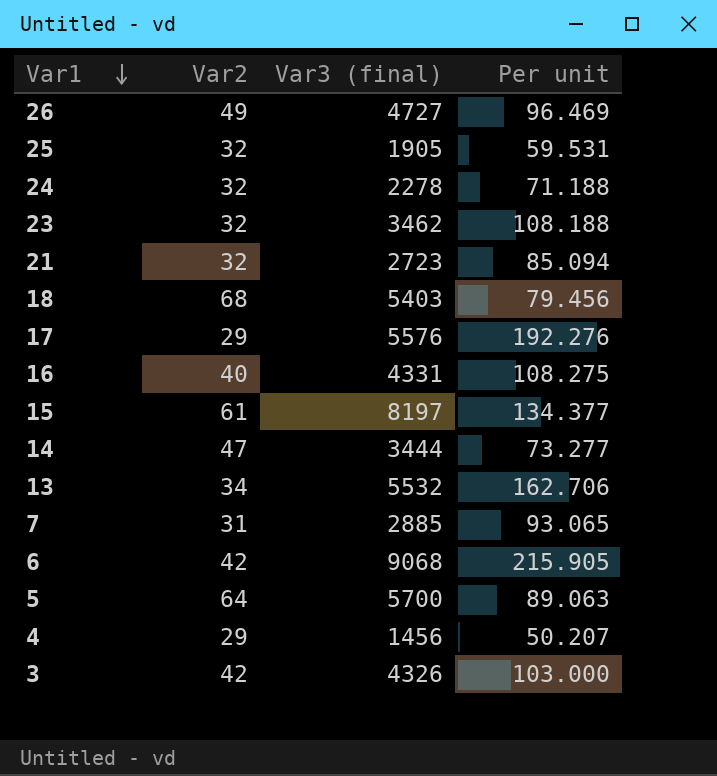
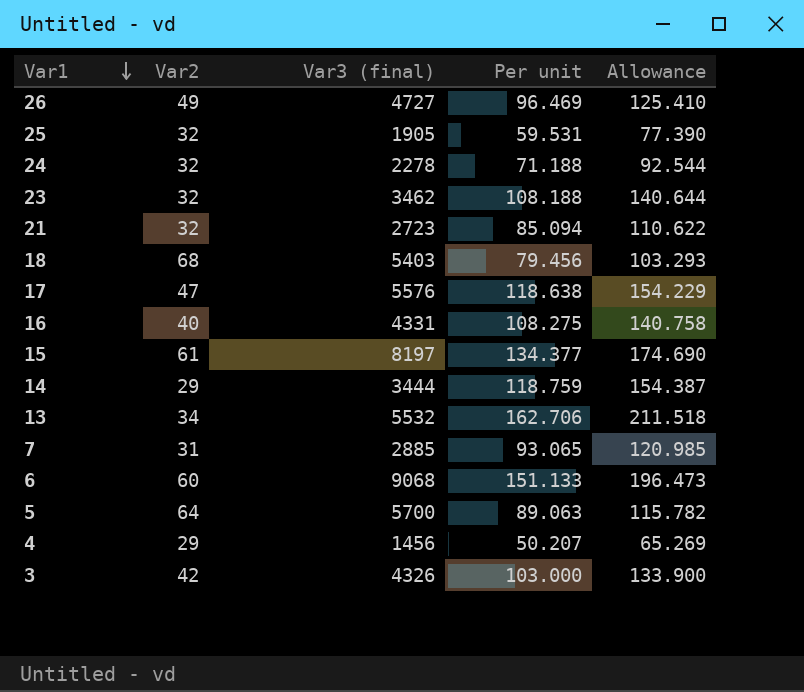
column Allowance | formula: none -> [Per unit] * 1.3
17 | Var2: 29 -> 47
17 | Per unit: 192.276 -> 118.638
14 | Var2: 47 -> 29
14 | Per unit: 73.277 -> 118.759
6 | Var2: 42 -> 60
6 | Per unit: 215.905 -> 151.133

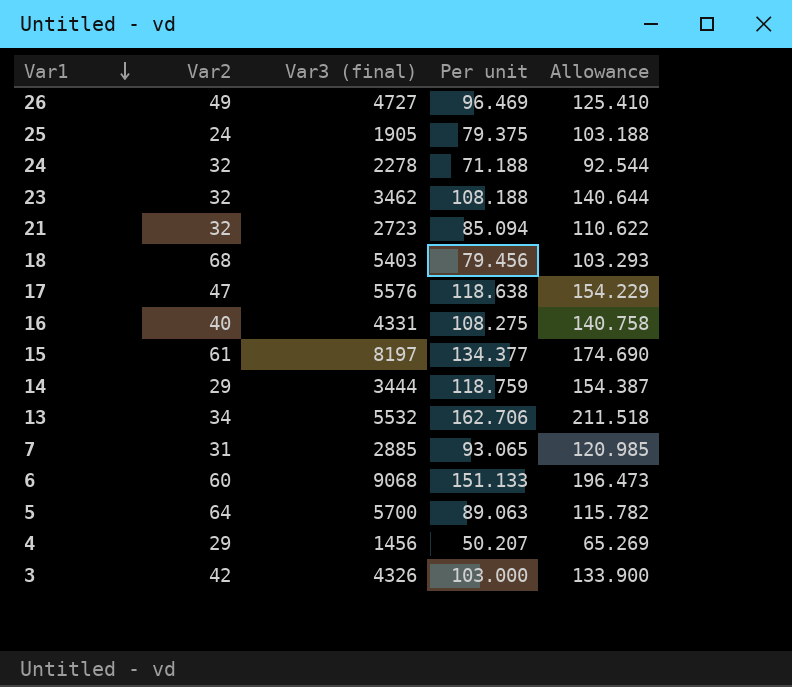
25 | Var2: 32 -> 24
25 | Per unit: 59.531 -> 79.375
25 | Allowance: 77.390 -> 103.188

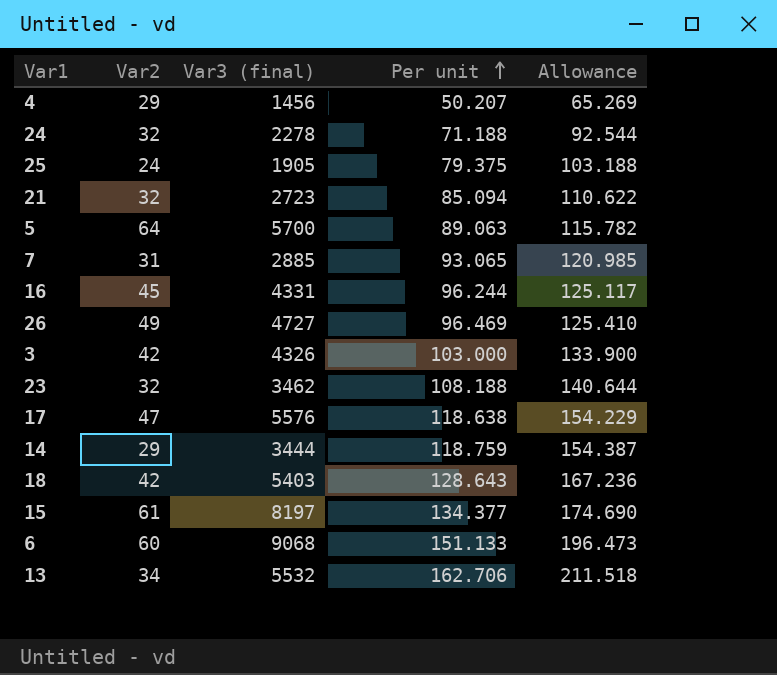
row order: Var1 descending -> Per unit ascending
16 | Var2: 40 -> 45
16 | Per unit: 108.275 -> 96.244
16 | Allowance: 140.758 -> 125.117
18 | Var2: 68 -> 42
18 | Per unit: 79.456 -> 128.643
18 | Allowance: 103.293 -> 167.236

